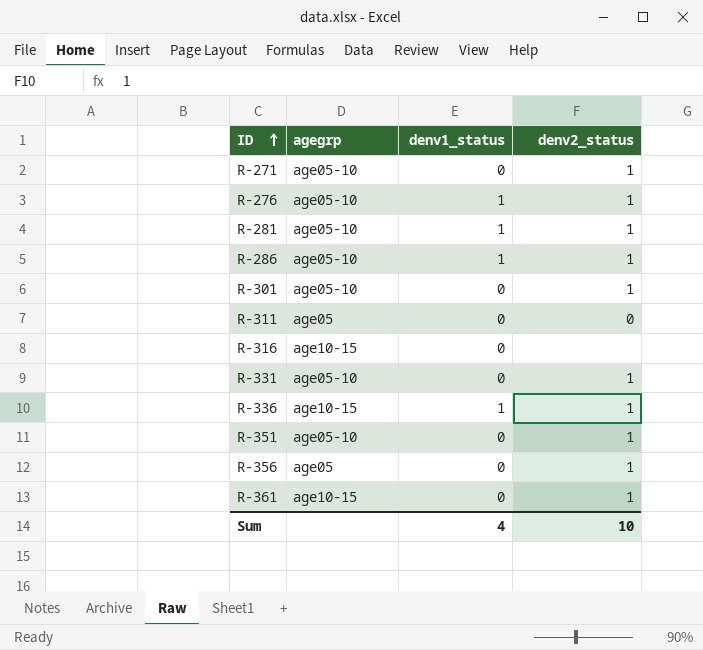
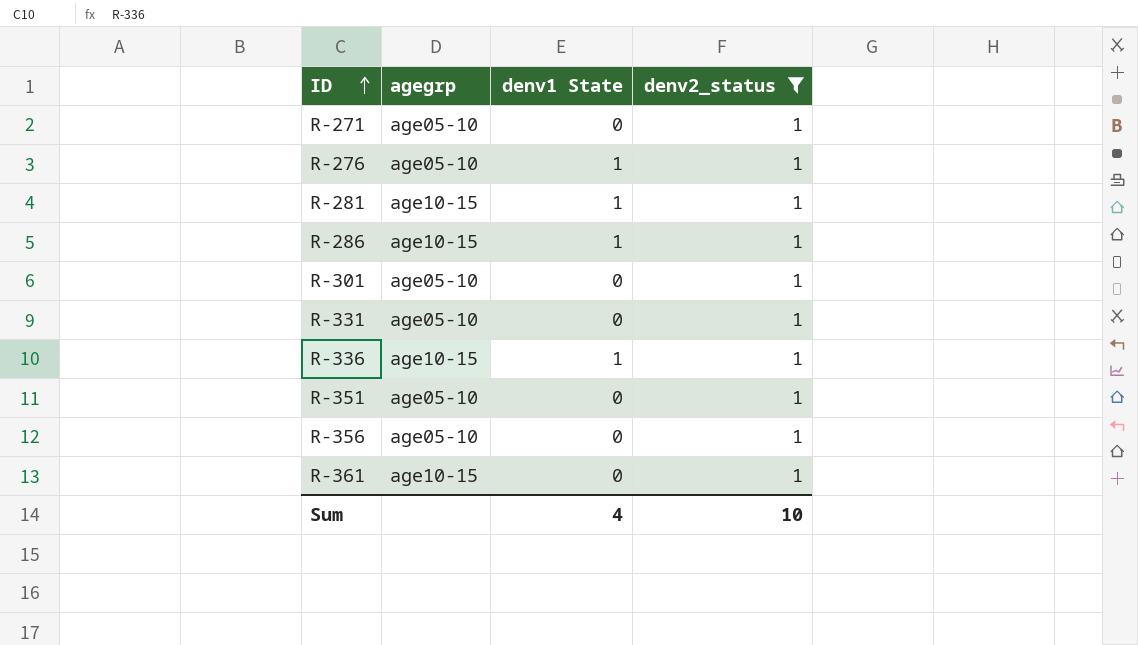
filter: none -> denv2_status = 1
column name: denv1_status -> denv1 State
R-281 | agegrp: age05-10 -> age10-15
R-286 | agegrp: age05-10 -> age10-15
R-356 | agegrp: age05 -> age05-10

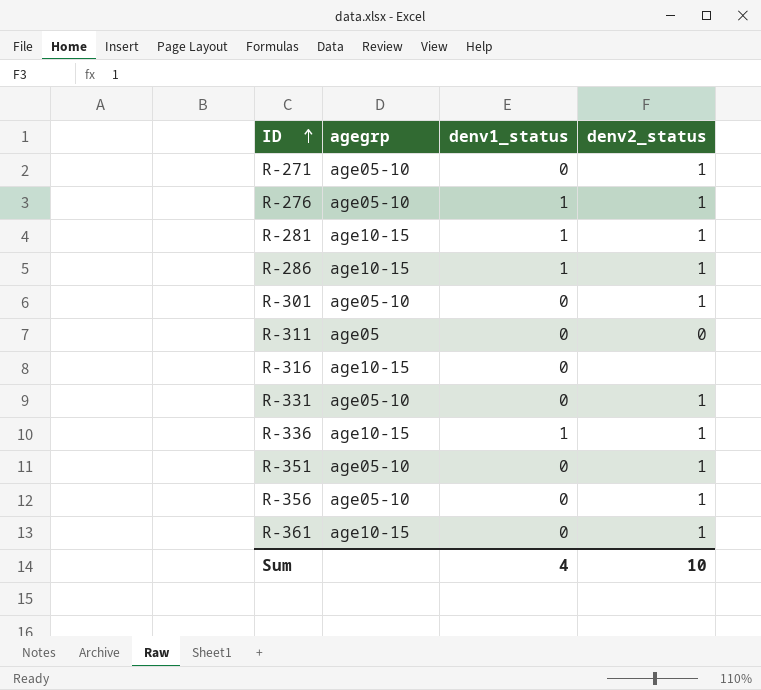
filter: denv2_status = 1 -> none
column name: denv1 State -> denv1_status

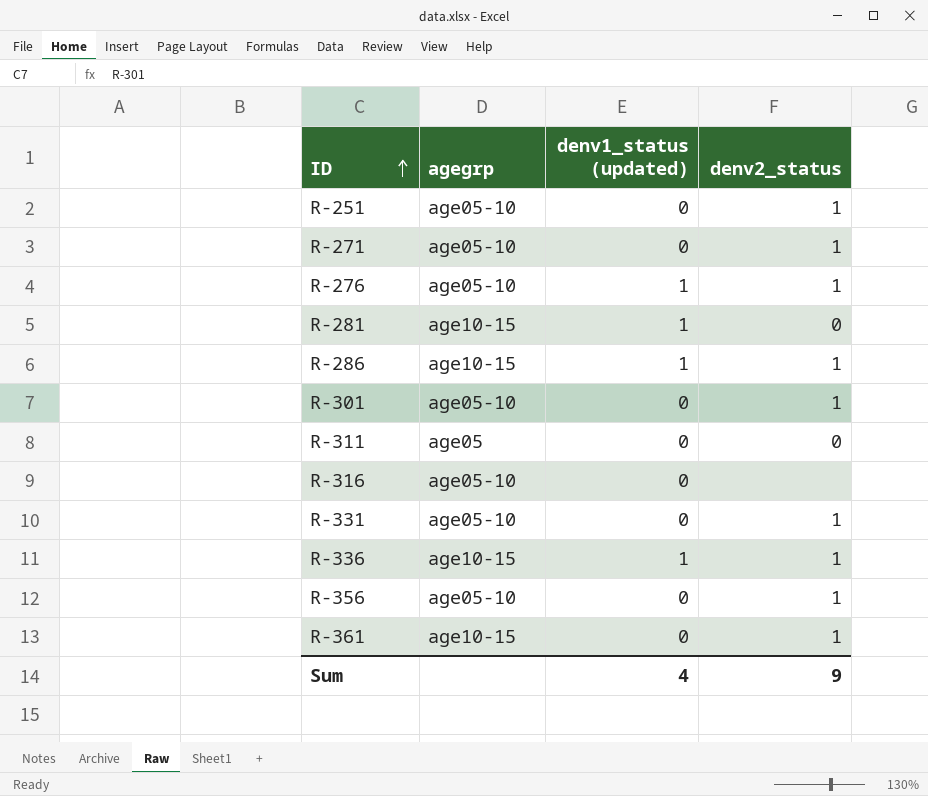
column name: denv1_status -> denv1_status (updated)
row R-351: age05-10 | 0 | 1 -> none
row R-251: none -> age05-10 | 0 | 1
R-281 | denv2_status: 1 -> 0
R-316 | agegrp: age10-15 -> age05-10
Sum | denv2_status: 10 -> 9

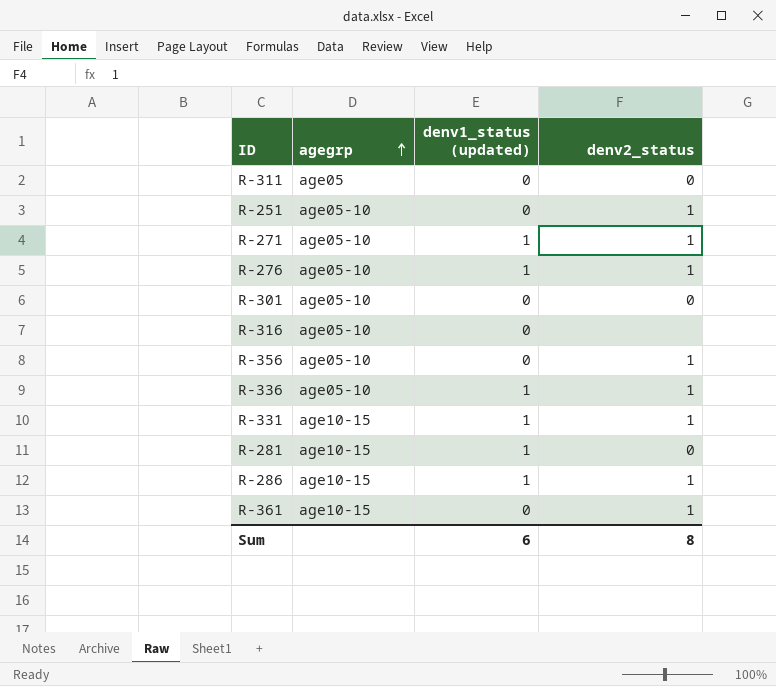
row order: ID ascending -> agegrp ascending
R-271 | denv1_status (updated): 0 -> 1
R-301 | denv2_status: 1 -> 0
R-336 | agegrp: age10-15 -> age05-10
R-331 | agegrp: age05-10 -> age10-15
R-331 | denv1_status (updated): 0 -> 1
Sum | denv1_status (updated): 4 -> 6
Sum | denv2_status: 9 -> 8

